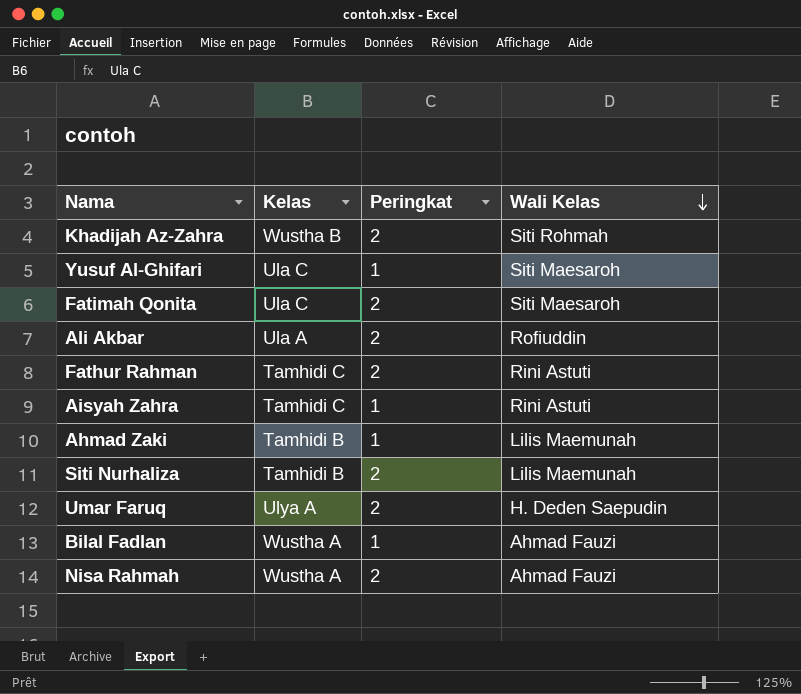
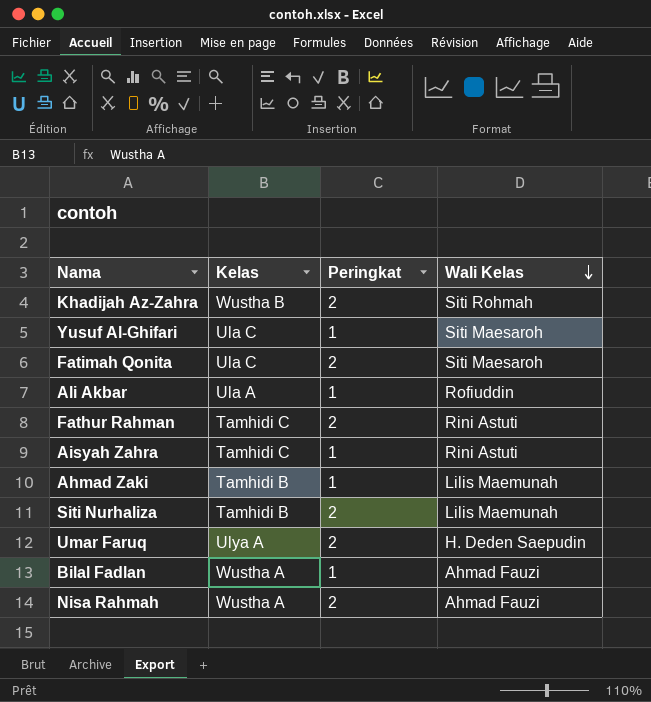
Ali Akbar | Peringkat: 2 -> 1

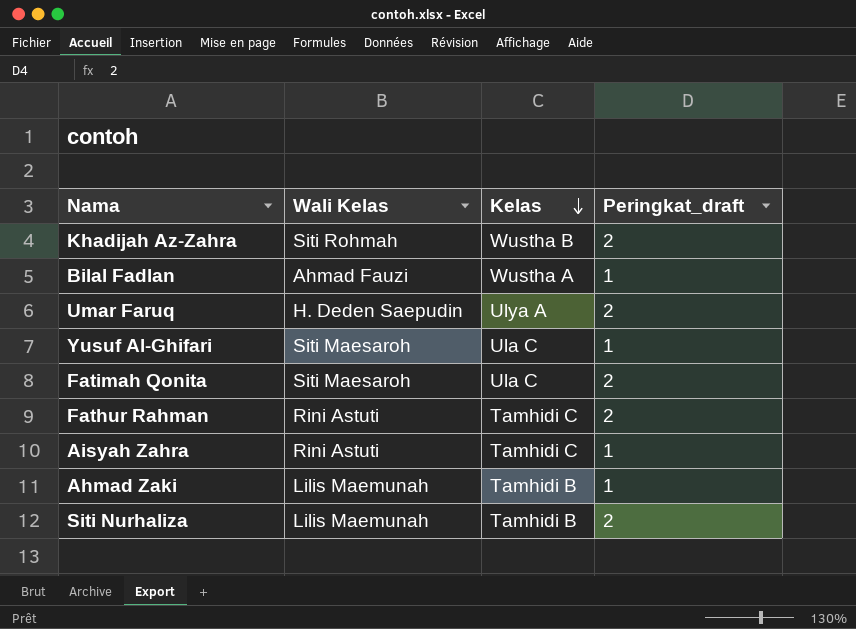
row order: Wali Kelas descending -> Kelas descending
column Wali Kelas | position: 4 -> 2
column name: Peringkat -> Peringkat_draft
row Ali Akbar: Ula A | 1 | Rofiuddin -> none
row Nisa Rahmah: Wustha A | 2 | Ahmad Fauzi -> none

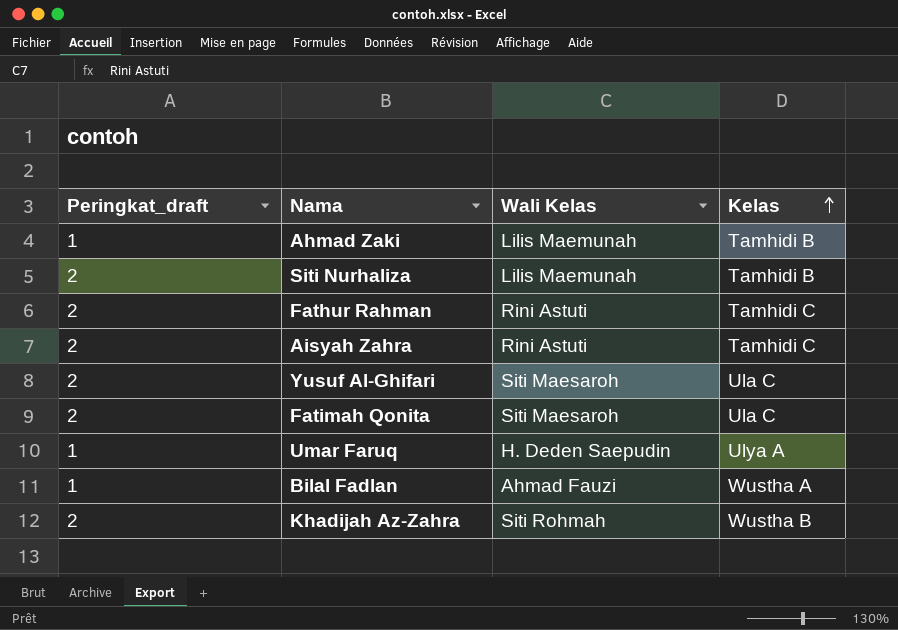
row order: Kelas descending -> Kelas ascending
column Peringkat_draft | position: 4 -> 1
Aisyah Zahra | Peringkat_draft: 1 -> 2
Yusuf Al-Ghifari | Peringkat_draft: 1 -> 2
Umar Faruq | Peringkat_draft: 2 -> 1

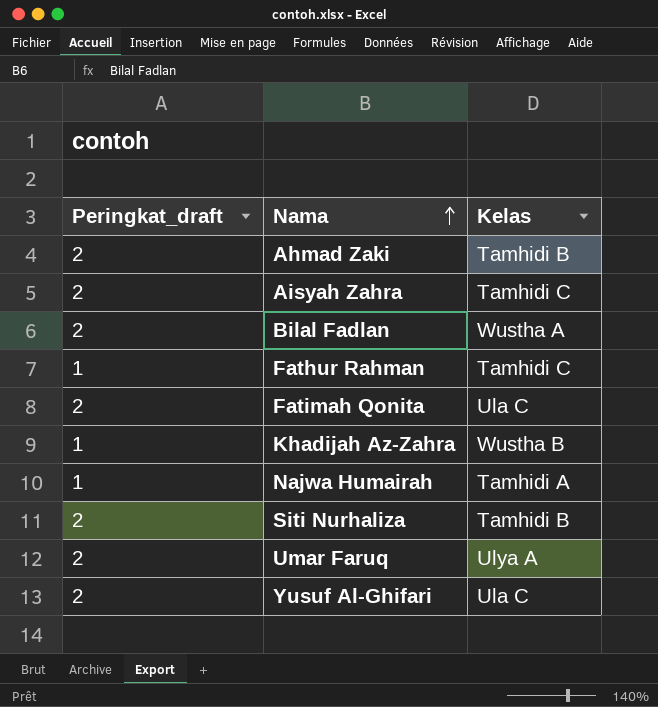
row order: Kelas ascending -> Nama ascending
column Wali Kelas | position: 3 -> none
Ahmad Zaki | Peringkat_draft: 1 -> 2
Bilal Fadlan | Peringkat_draft: 1 -> 2
Fathur Rahman | Peringkat_draft: 2 -> 1
Khadijah Az-Zahra | Peringkat_draft: 2 -> 1
row Najwa Humairah: none -> 1 | Tamhidi A
Umar Faruq | Peringkat_draft: 1 -> 2

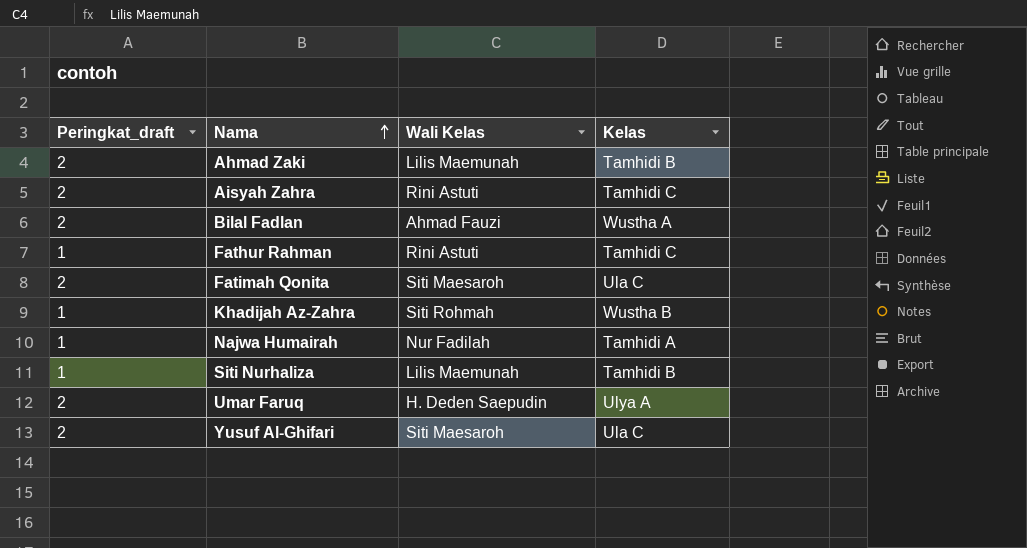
column Wali Kelas | position: none -> 3
Siti Nurhaliza | Peringkat_draft: 2 -> 1

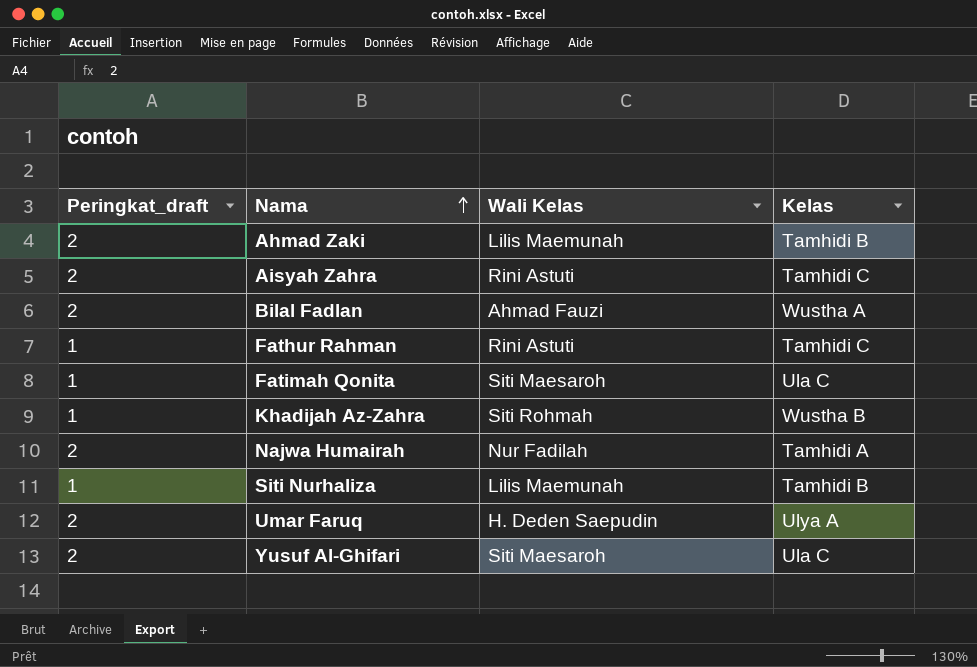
Fatimah Qonita | Peringkat_draft: 2 -> 1
Najwa Humairah | Peringkat_draft: 1 -> 2

